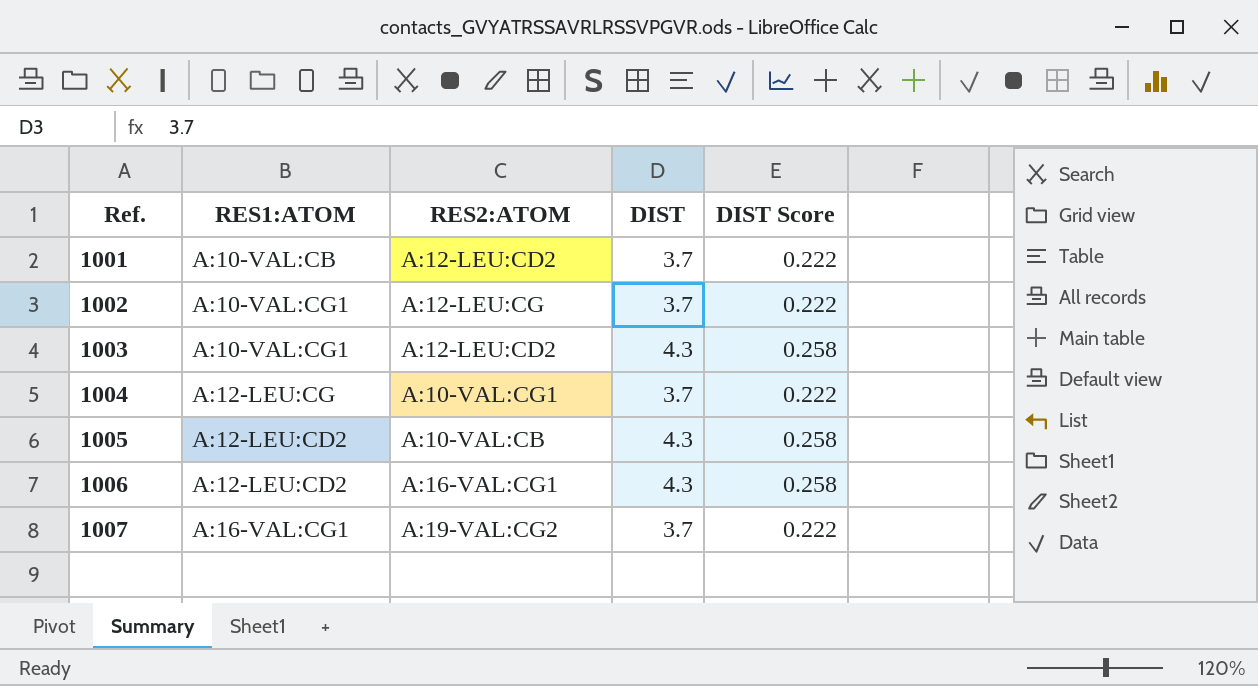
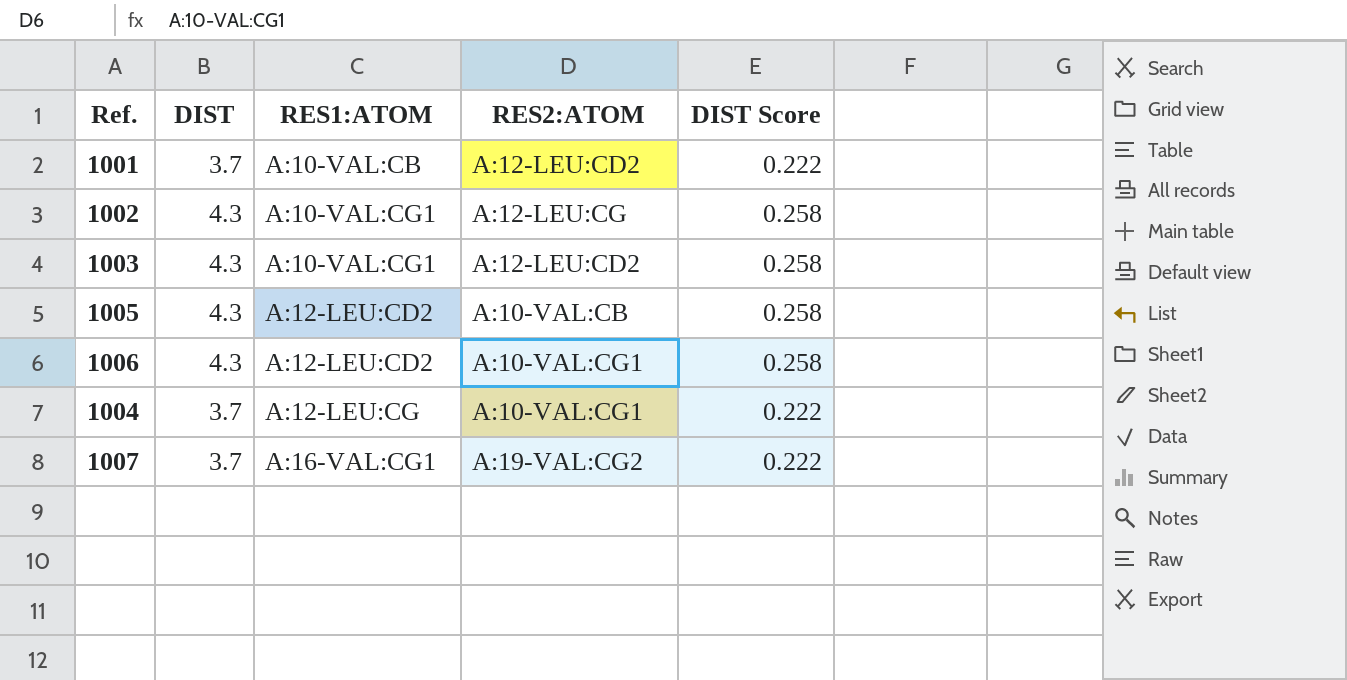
row order: Ref. ascending -> RES1:ATOM ascending
column DIST | position: 4 -> 2
1002 | DIST: 3.7 -> 4.3
1002 | DIST Score: 0.222 -> 0.258
1006 | RES2:ATOM: A:16-VAL:CG1 -> A:10-VAL:CG1

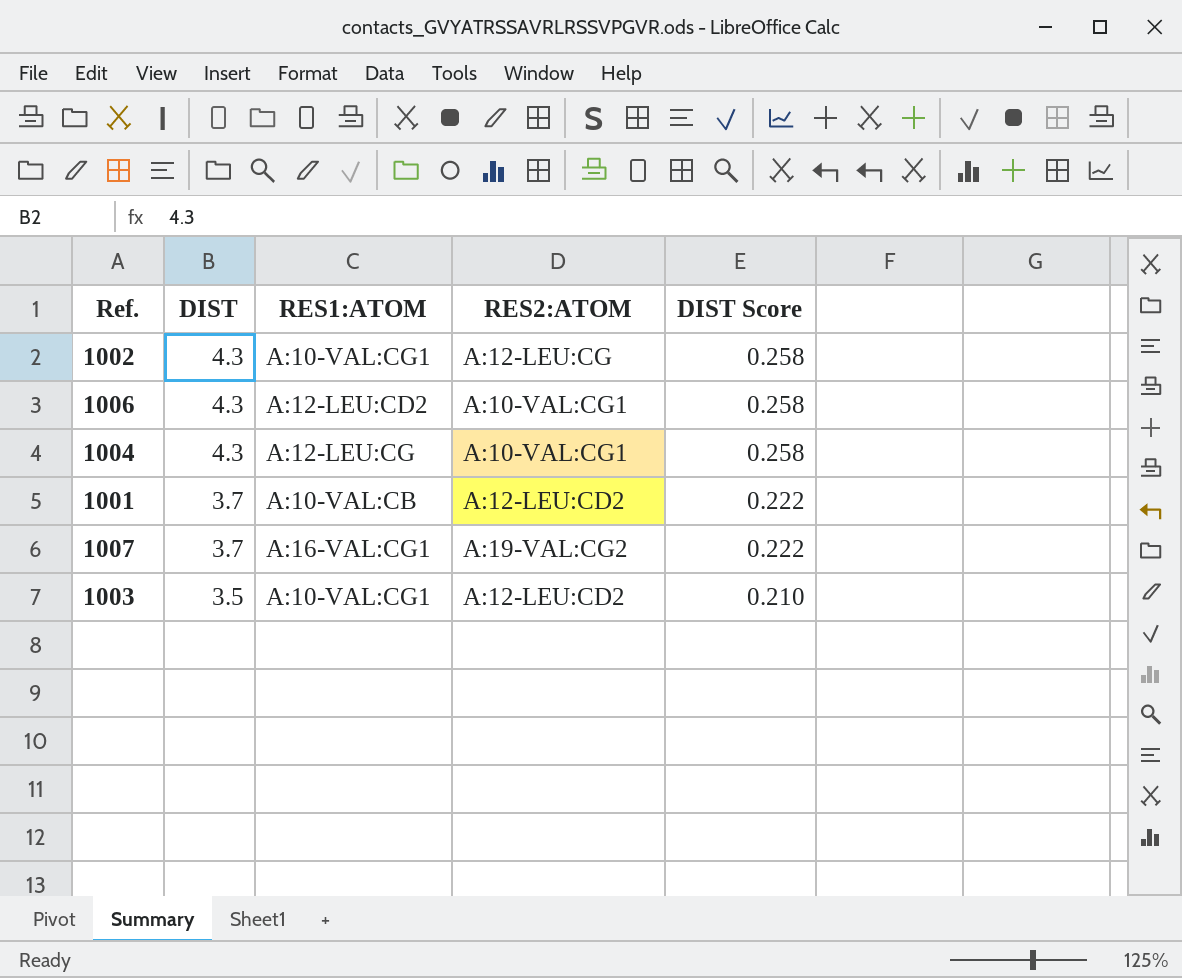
row order: RES1:ATOM ascending -> DIST descending
row 1005: 4.3 | A:12-LEU:CD2 | A:10-VAL:CB | 0.258 -> none
1004 | DIST: 3.7 -> 4.3
1004 | DIST Score: 0.222 -> 0.258
1003 | DIST: 4.3 -> 3.5
1003 | DIST Score: 0.258 -> 0.210

